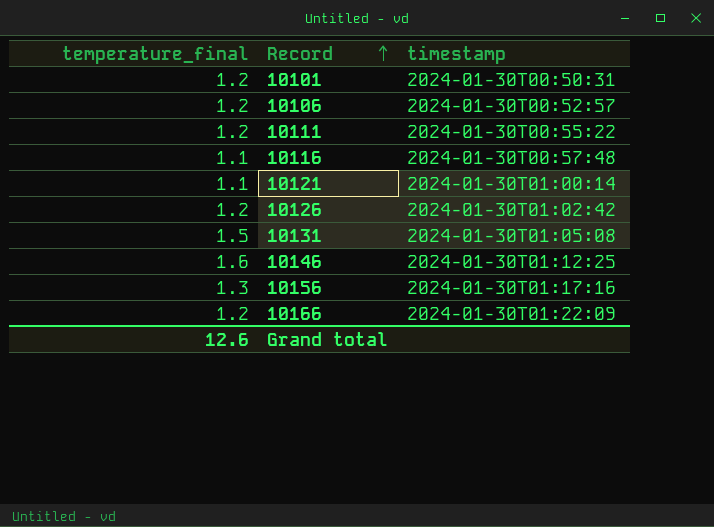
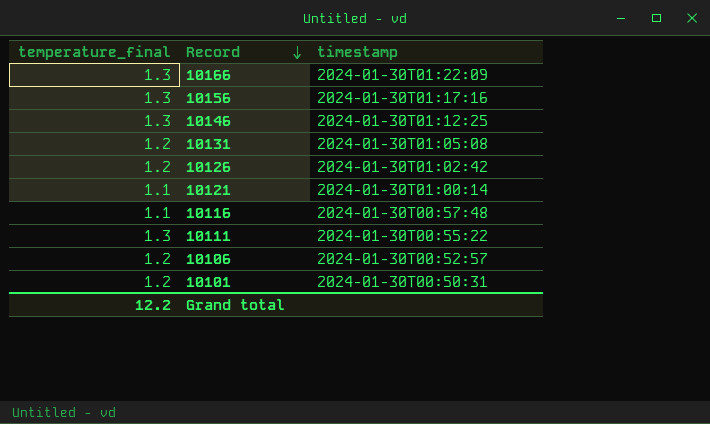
row order: Record ascending -> Record descending
10166 | temperature_final: 1.2 -> 1.3
10146 | temperature_final: 1.6 -> 1.3
10131 | temperature_final: 1.5 -> 1.2
10111 | temperature_final: 1.2 -> 1.3
Grand total | temperature_final: 12.6 -> 12.2

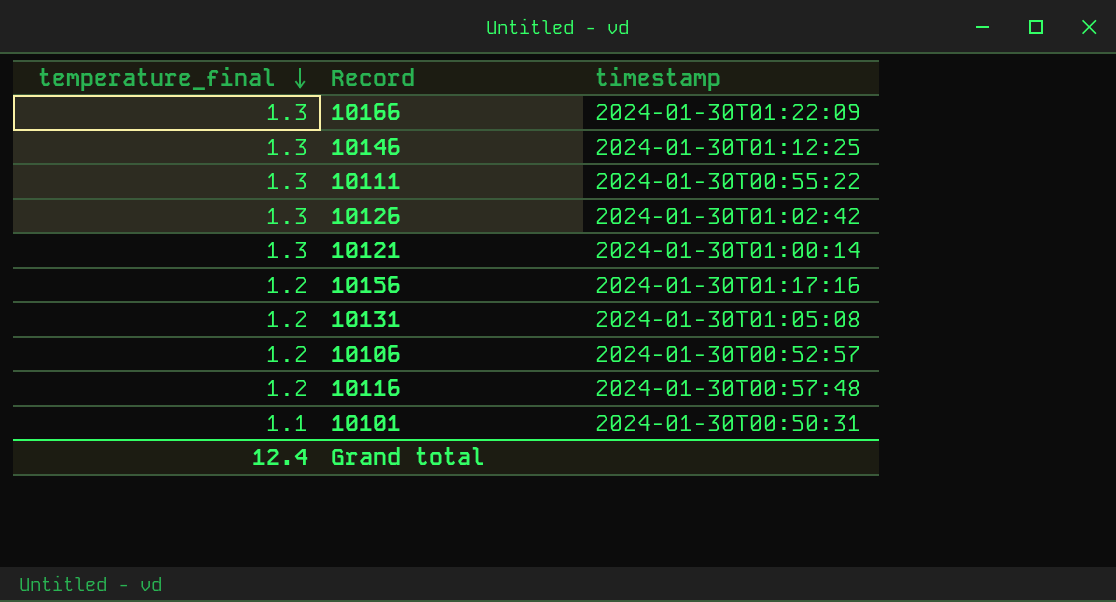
row order: Record descending -> temperature_final descending
10126 | temperature_final: 1.2 -> 1.3
10121 | temperature_final: 1.1 -> 1.3
10156 | temperature_final: 1.3 -> 1.2
10116 | temperature_final: 1.1 -> 1.2
10101 | temperature_final: 1.2 -> 1.1
Grand total | temperature_final: 12.2 -> 12.4

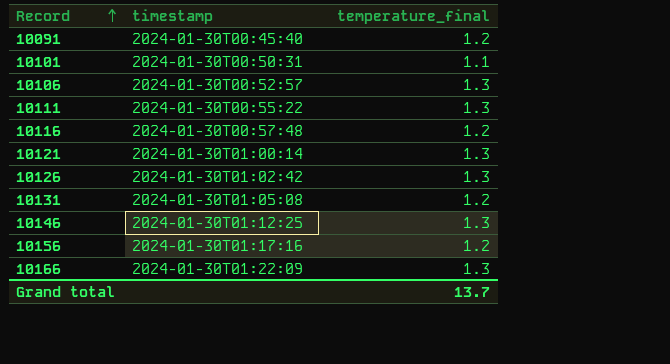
row order: temperature_final descending -> Record ascending
column temperature_final | position: 1 -> 3
row 10091: none -> 2024-01-30T00:45:40 | 1.2
10106 | temperature_final: 1.2 -> 1.3
Grand total | temperature_final: 12.4 -> 13.7

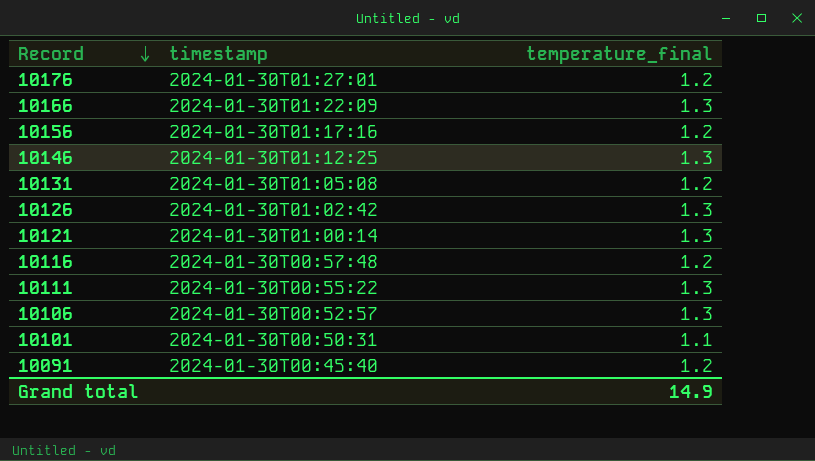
row order: Record ascending -> Record descending
row 10176: none -> 2024-01-30T01:27:01 | 1.2
Grand total | temperature_final: 13.7 -> 14.9

